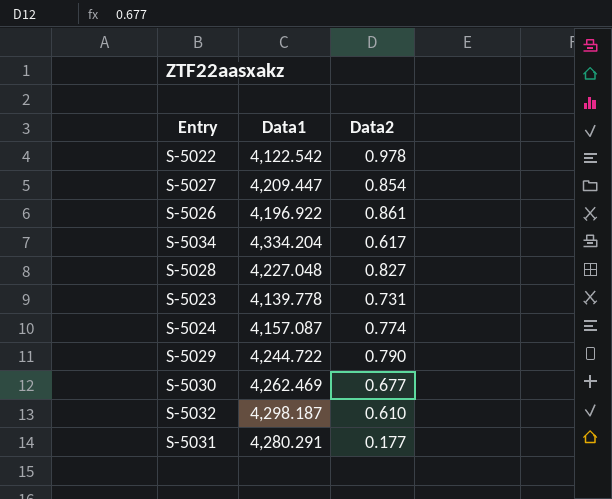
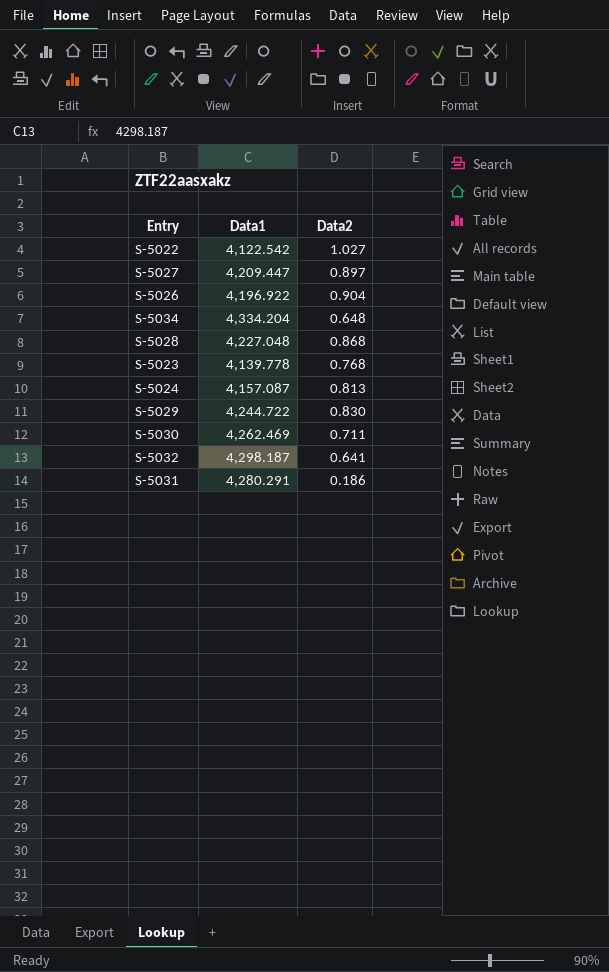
S-5022 | Data2: 0.978 -> 1.027
S-5027 | Data2: 0.854 -> 0.897
S-5026 | Data2: 0.861 -> 0.904
S-5034 | Data2: 0.617 -> 0.648
S-5028 | Data2: 0.827 -> 0.868
S-5023 | Data2: 0.731 -> 0.768
S-5024 | Data2: 0.774 -> 0.813
S-5029 | Data2: 0.790 -> 0.830
S-5030 | Data2: 0.677 -> 0.711
S-5032 | Data2: 0.610 -> 0.641
S-5031 | Data2: 0.177 -> 0.186

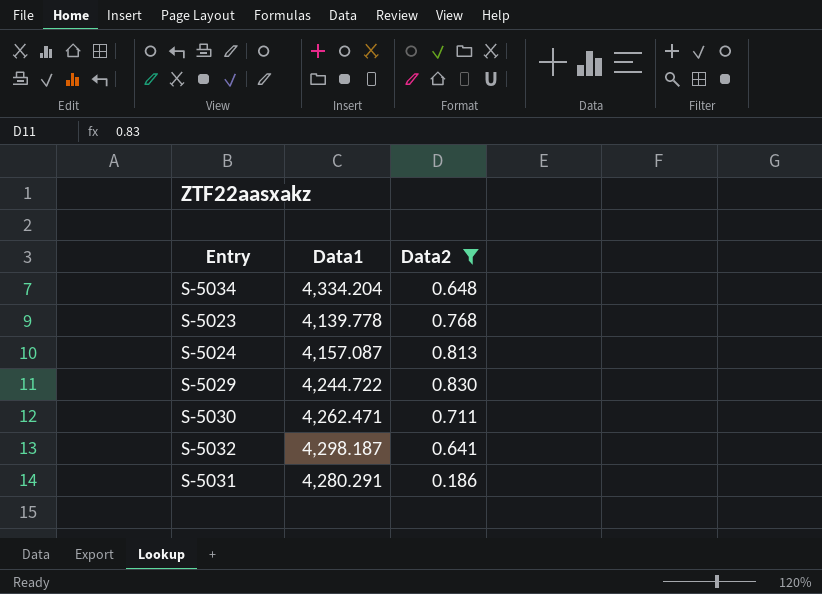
filter: none -> Data2 <= 0.830
S-5030 | Data1: 4,262.469 -> 4,262.471

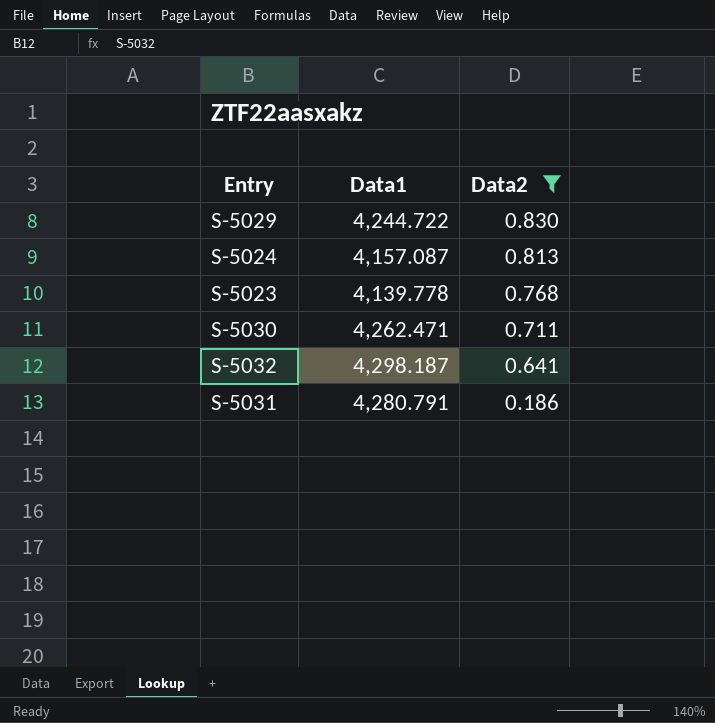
row order: none -> Data2 descending
row S-5034: 4,334.204 | 0.648 -> none
S-5031 | Data1: 4,280.291 -> 4,280.791

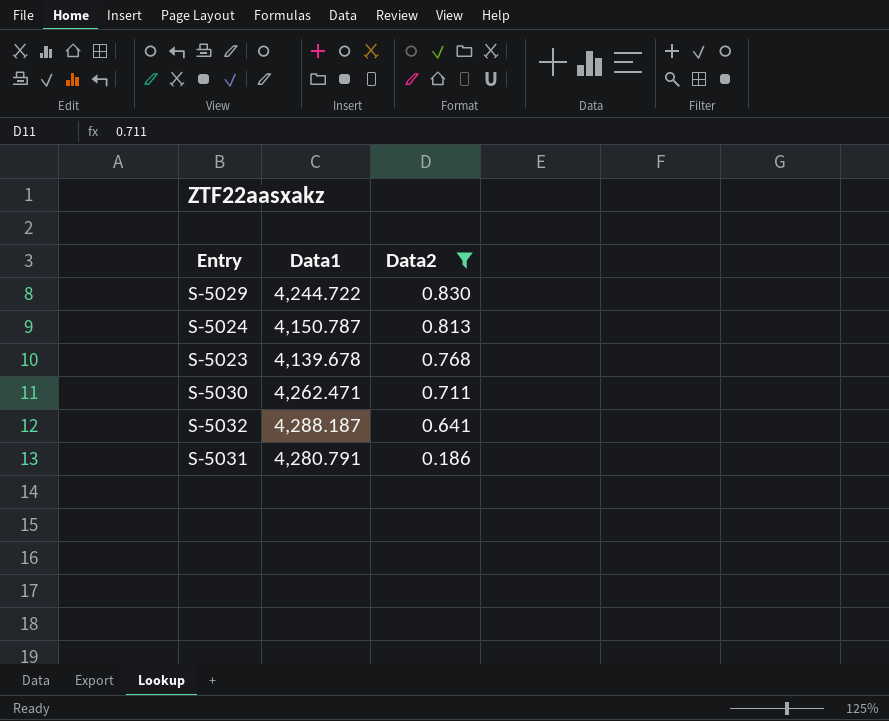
S-5024 | Data1: 4,157.087 -> 4,150.787
S-5023 | Data1: 4,139.778 -> 4,139.678
S-5032 | Data1: 4,298.187 -> 4,288.187

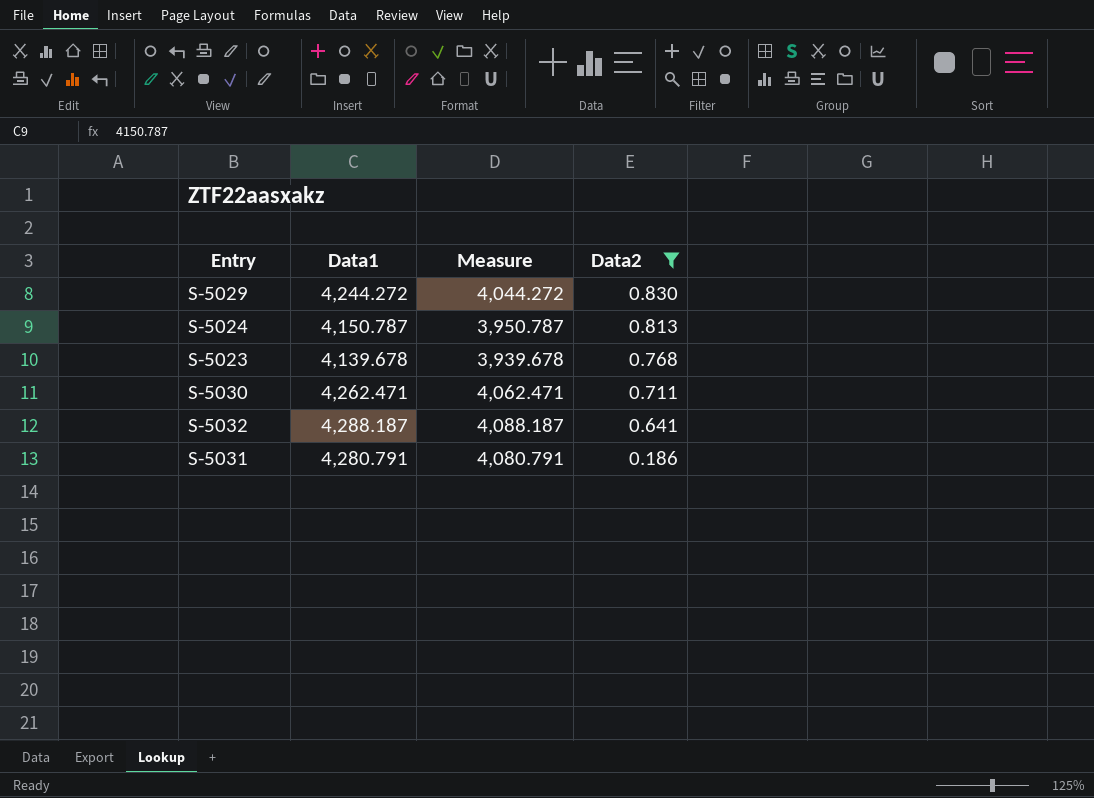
column Measure | formula: none -> [Data1] - 200
S-5029 | Data1: 4,244.722 -> 4,244.272

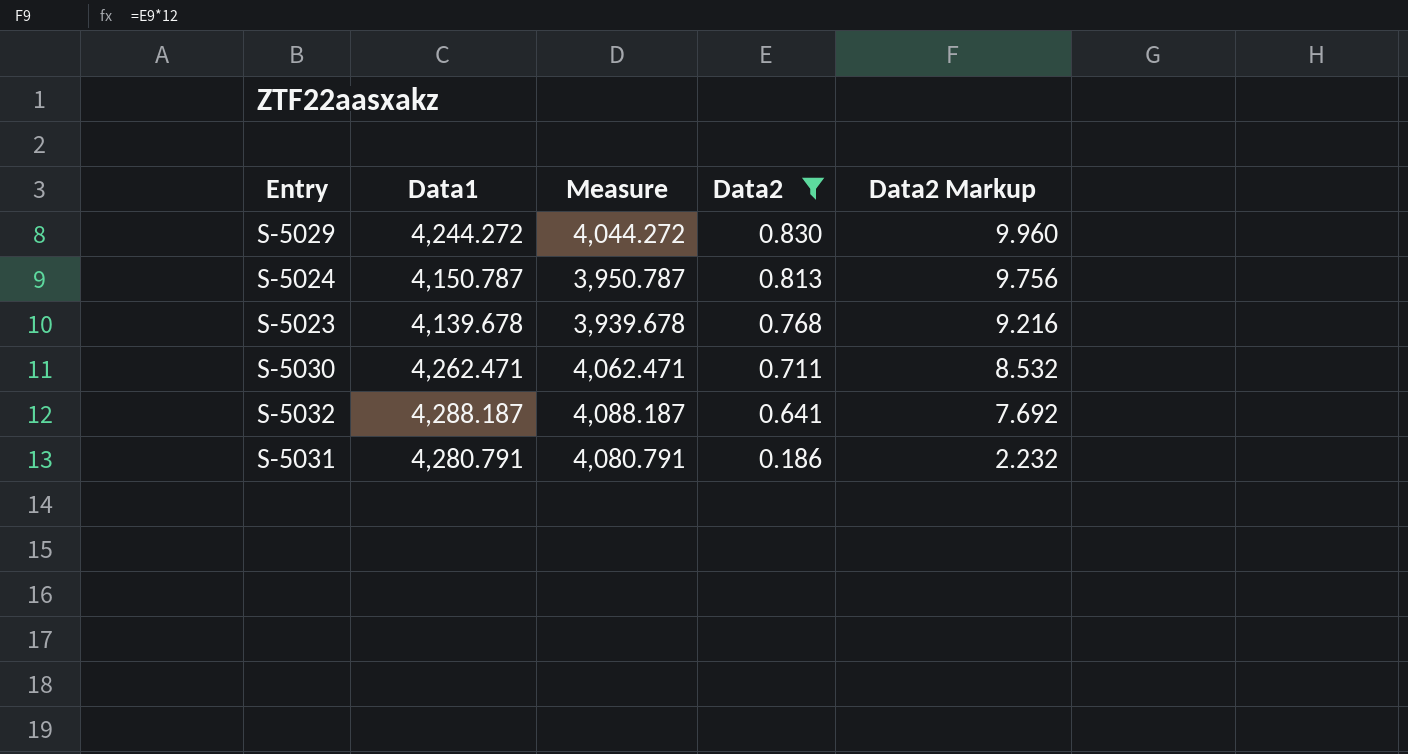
column Data2 Markup | formula: none -> [Data2] * 12

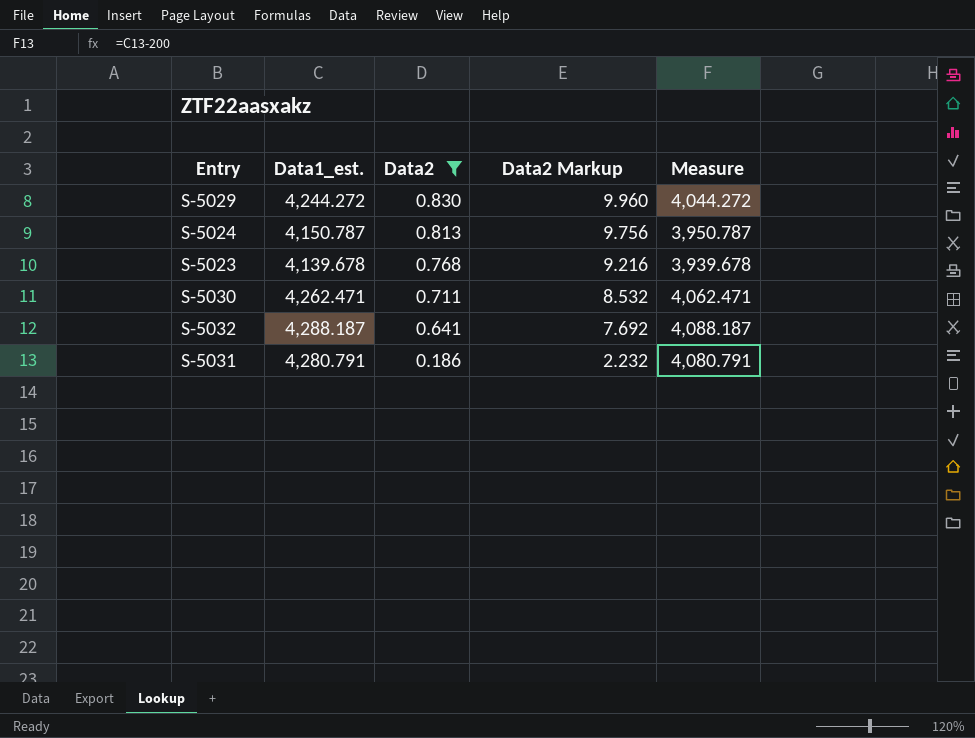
column name: Data1 -> Data1_est.
column Measure | position: 3 -> 5

